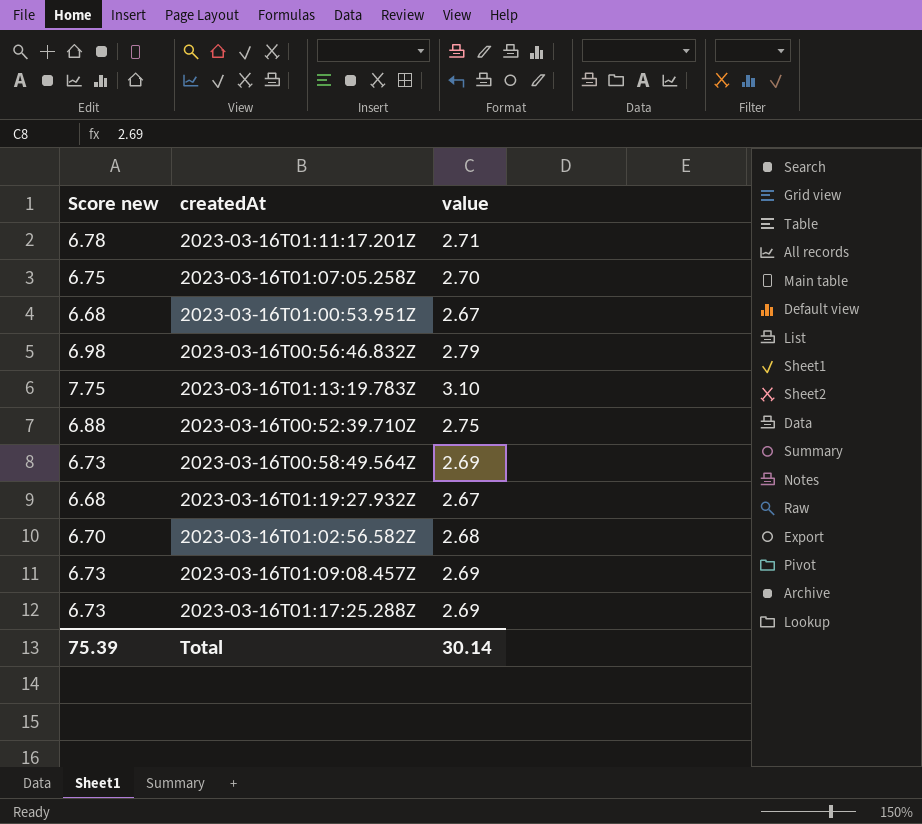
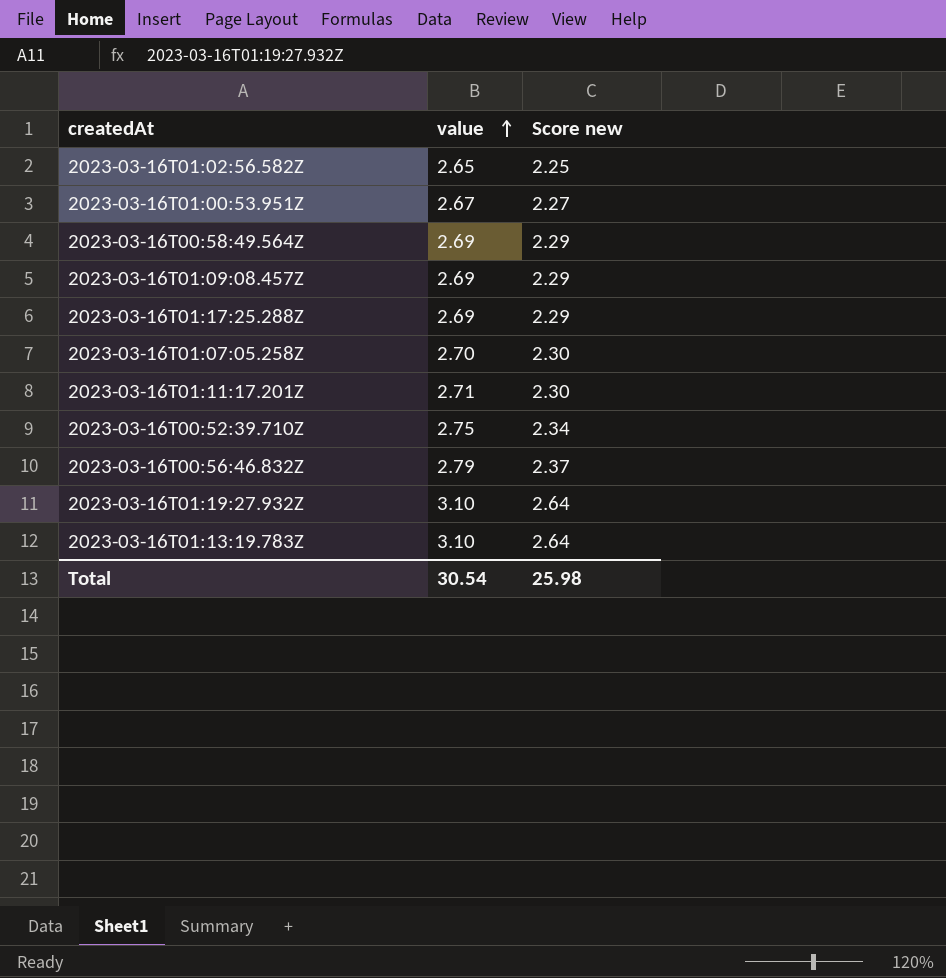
row order: none -> value ascending
column Score new | formula: [value] * 2.5 -> [value] * 0.85
column Score new | position: 1 -> 3
2023-03-16T01:02:56.582Z | value: 2.68 -> 2.65
2023-03-16T01:19:27.932Z | value: 2.67 -> 3.10
Total | value: 30.14 -> 30.54
Total | Score new: 75.39 -> 25.98

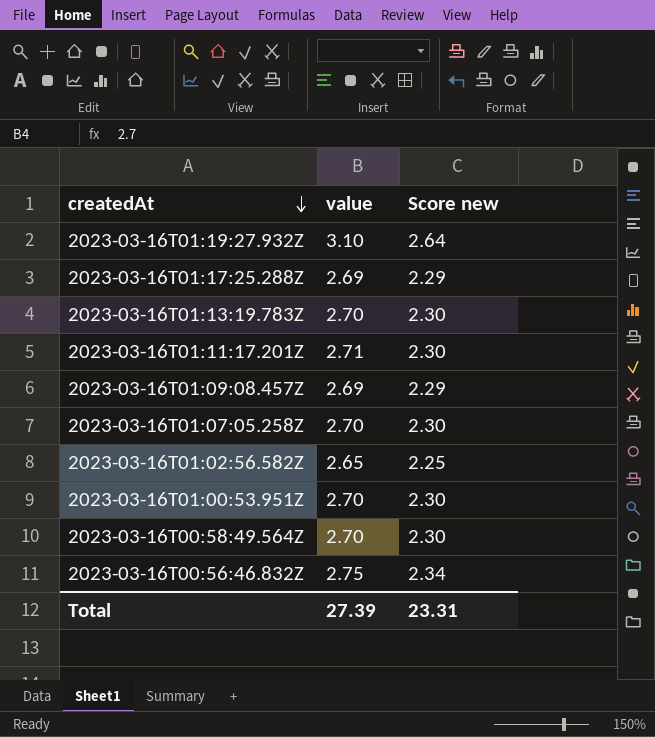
row order: value ascending -> createdAt descending
row 2023-03-16T00:52:39.710Z: 2.75 | 2.34 -> none
2023-03-16T01:13:19.783Z | value: 3.10 -> 2.70
2023-03-16T01:13:19.783Z | Score new: 2.64 -> 2.30
2023-03-16T01:00:53.951Z | value: 2.67 -> 2.70
2023-03-16T01:00:53.951Z | Score new: 2.27 -> 2.30
2023-03-16T00:58:49.564Z | value: 2.69 -> 2.70
2023-03-16T00:58:49.564Z | Score new: 2.29 -> 2.30
2023-03-16T00:56:46.832Z | value: 2.79 -> 2.75
2023-03-16T00:56:46.832Z | Score new: 2.37 -> 2.34
Total | value: 30.54 -> 27.39
Total | Score new: 25.98 -> 23.31

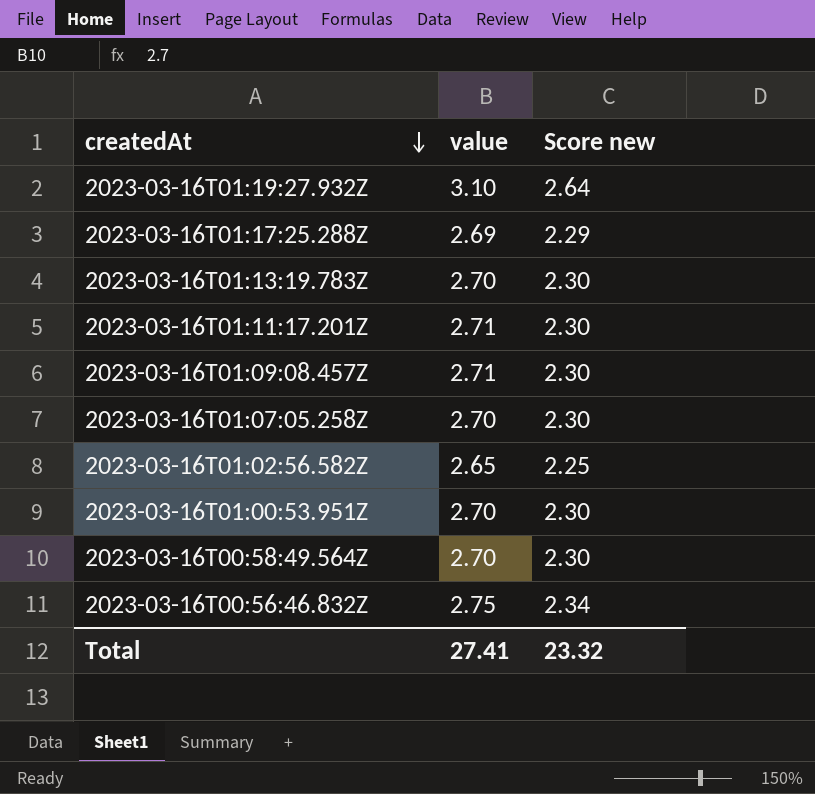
2023-03-16T01:09:08.457Z | value: 2.69 -> 2.71
2023-03-16T01:09:08.457Z | Score new: 2.29 -> 2.30
Total | value: 27.39 -> 27.41
Total | Score new: 23.31 -> 23.32

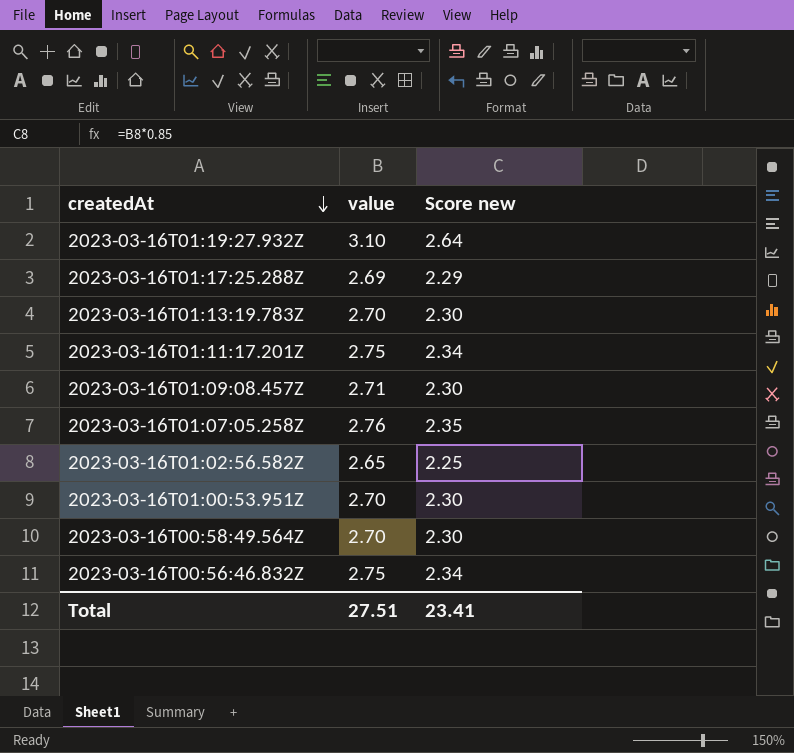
2023-03-16T01:11:17.201Z | value: 2.71 -> 2.75
2023-03-16T01:11:17.201Z | Score new: 2.30 -> 2.34
2023-03-16T01:07:05.258Z | value: 2.70 -> 2.76
2023-03-16T01:07:05.258Z | Score new: 2.30 -> 2.35
Total | value: 27.41 -> 27.51
Total | Score new: 23.32 -> 23.41

